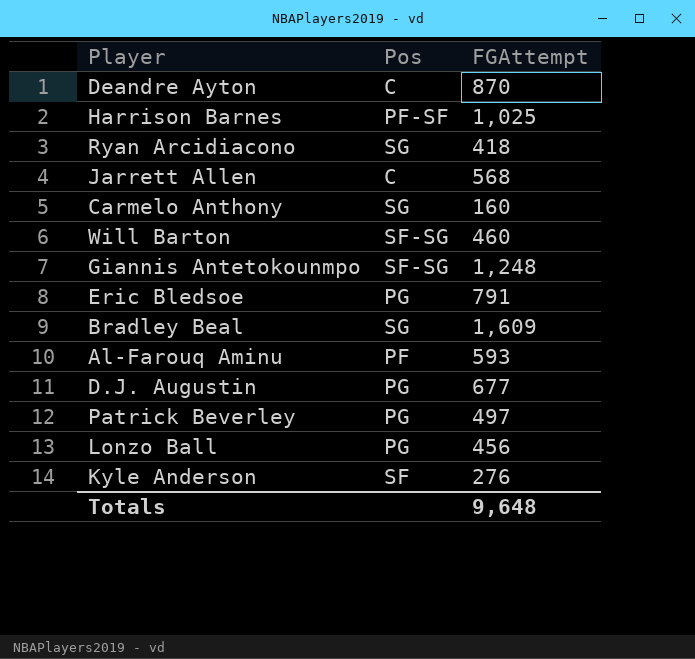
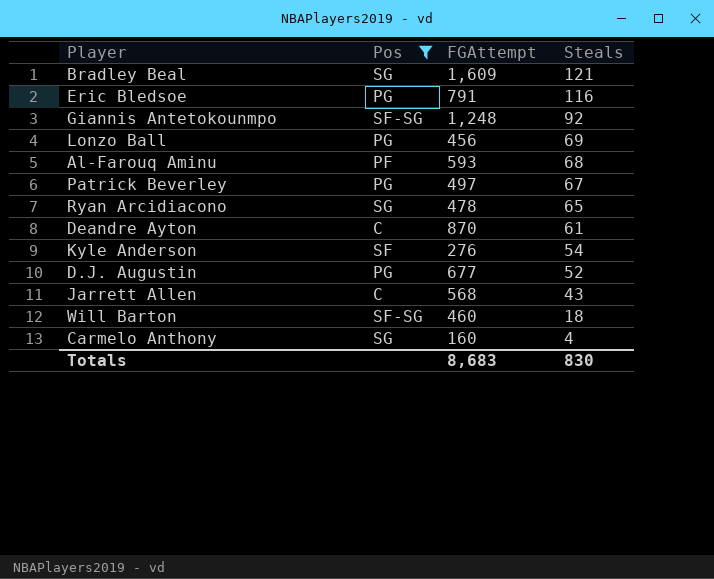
filter: none -> Pos != PF-SF
row order: none -> Steals descending
column Steals | position: none -> 4
Ryan Arcidiacono | FGAttempt: 418 -> 478
Totals | FGAttempt: 9,648 -> 8,683

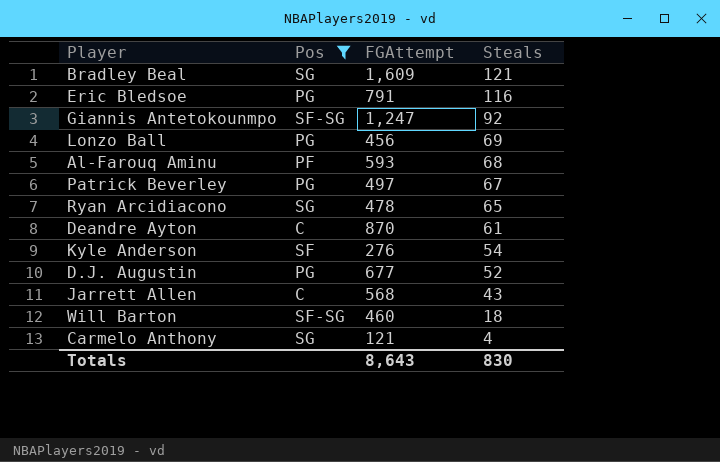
Giannis Antetokounmpo | FGAttempt: 1,248 -> 1,247
Carmelo Anthony | FGAttempt: 160 -> 121
Totals | FGAttempt: 8,683 -> 8,643

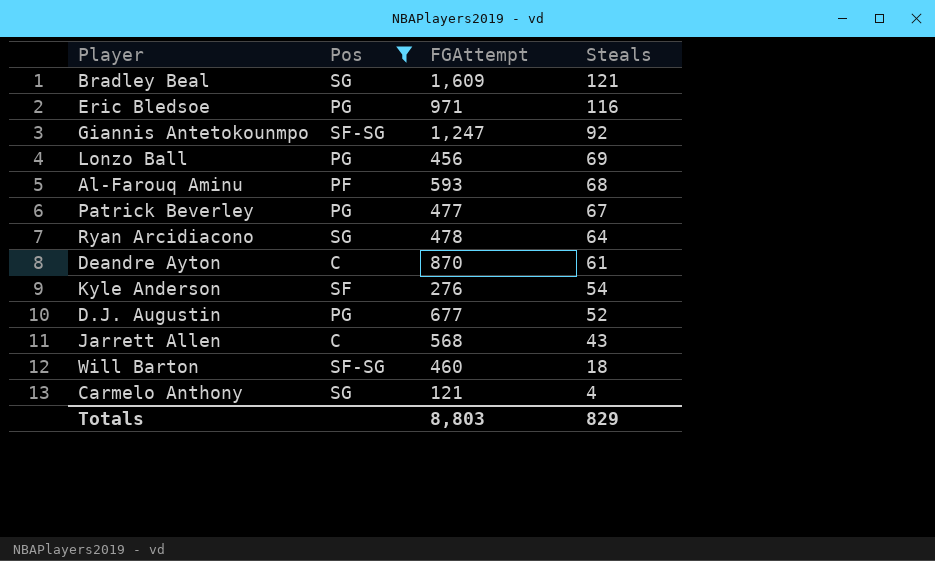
Eric Bledsoe | FGAttempt: 791 -> 971
Patrick Beverley | FGAttempt: 497 -> 477
Ryan Arcidiacono | Steals: 65 -> 64
Totals | FGAttempt: 8,643 -> 8,803
Totals | Steals: 830 -> 829

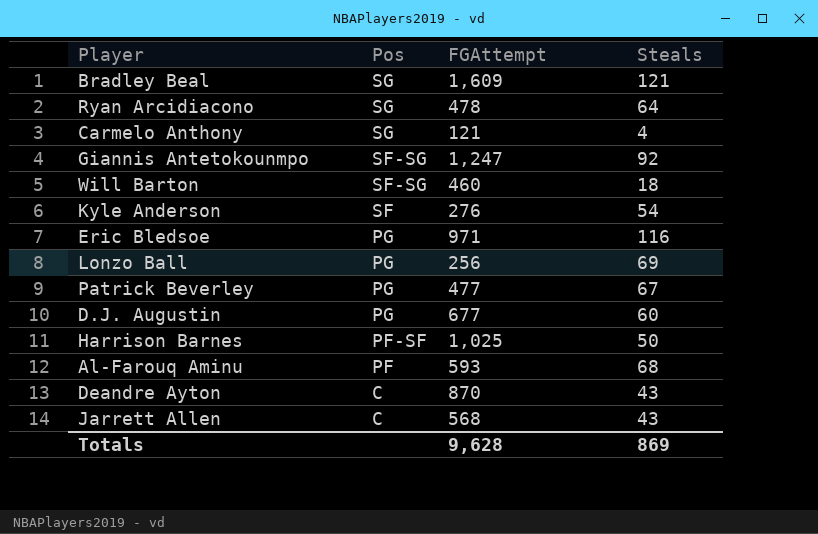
filter: Pos != PF-SF -> none
row order: Steals descending -> Pos descending
Lonzo Ball | FGAttempt: 456 -> 256
D.J. Augustin | Steals: 52 -> 60
Deandre Ayton | Steals: 61 -> 43
Totals | FGAttempt: 8,803 -> 9,628
Totals | Steals: 829 -> 869

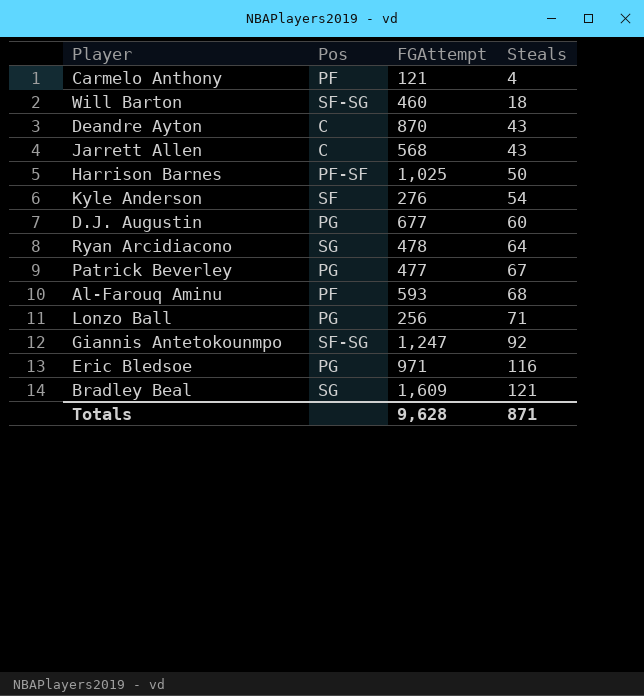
row order: Pos descending -> Steals ascending
Carmelo Anthony | Pos: SG -> PF
Lonzo Ball | Steals: 69 -> 71
Totals | Steals: 869 -> 871

